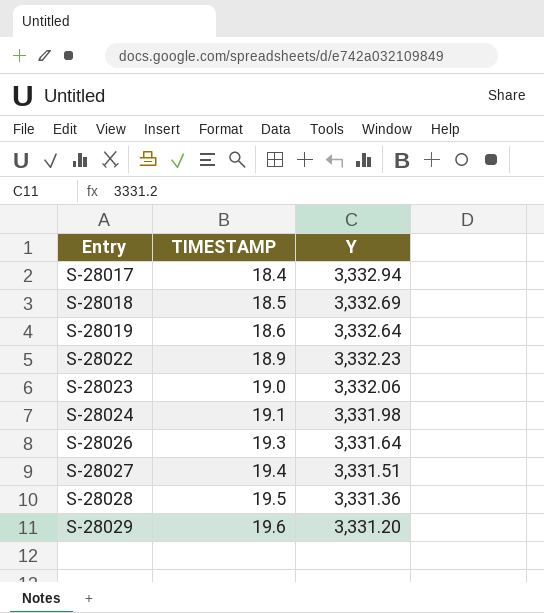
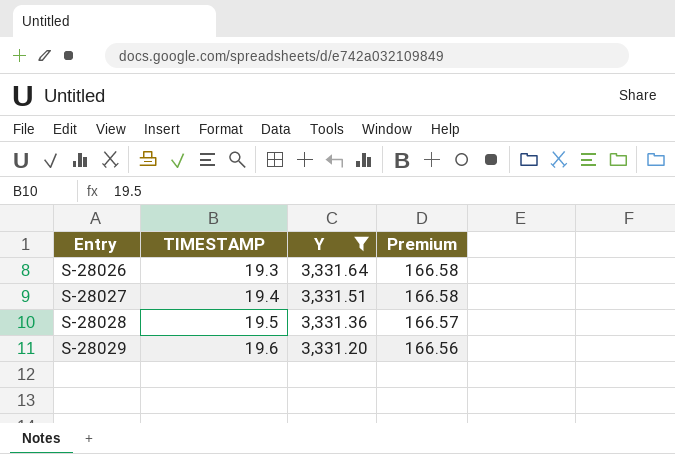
filter: none -> Y <= 3,331.64
column Premium | formula: none -> [Y] * 0.05

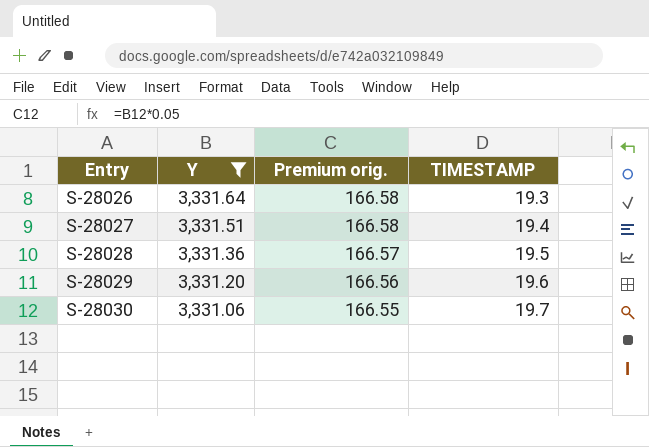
column name: Premium -> Premium orig.
column TIMESTAMP | position: 2 -> 4
row S-28030: none -> 3,331.06 | 166.55 | 19.7

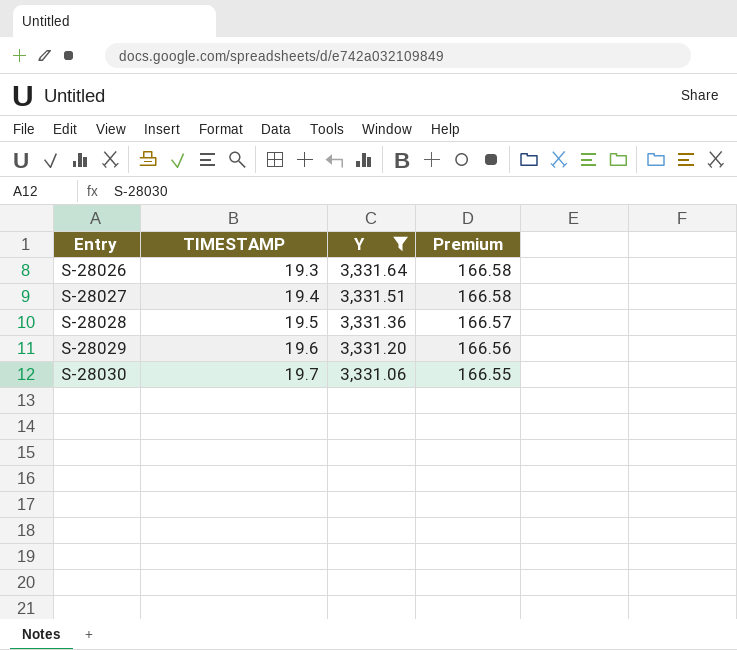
column TIMESTAMP | position: 4 -> 2
column name: Premium orig. -> Premium

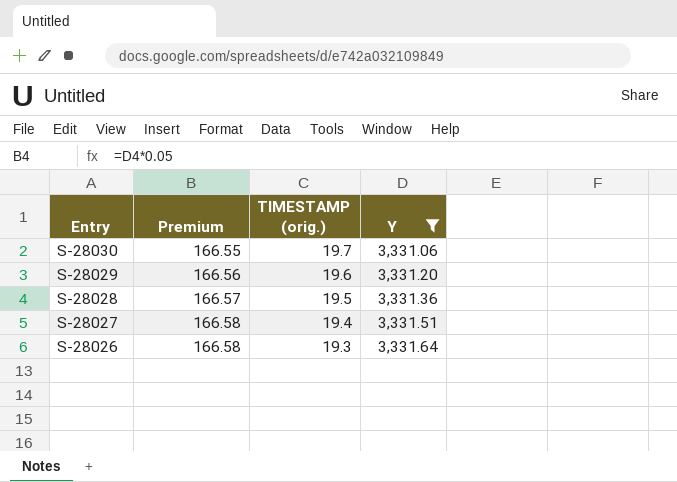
row order: Entry ascending -> Entry descending
column Premium | position: 4 -> 2
column name: TIMESTAMP -> TIMESTAMP (orig.)

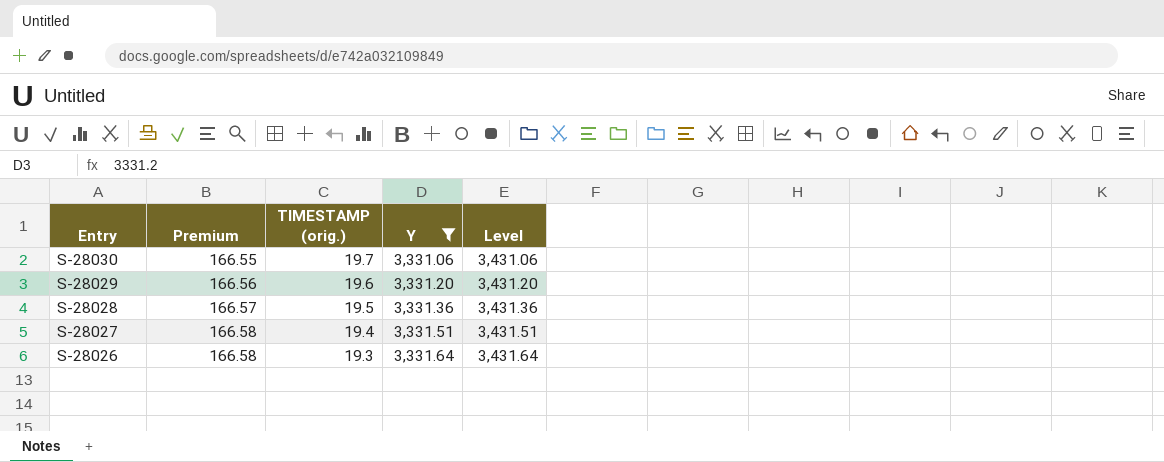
column Level | formula: none -> [Y] + 100

